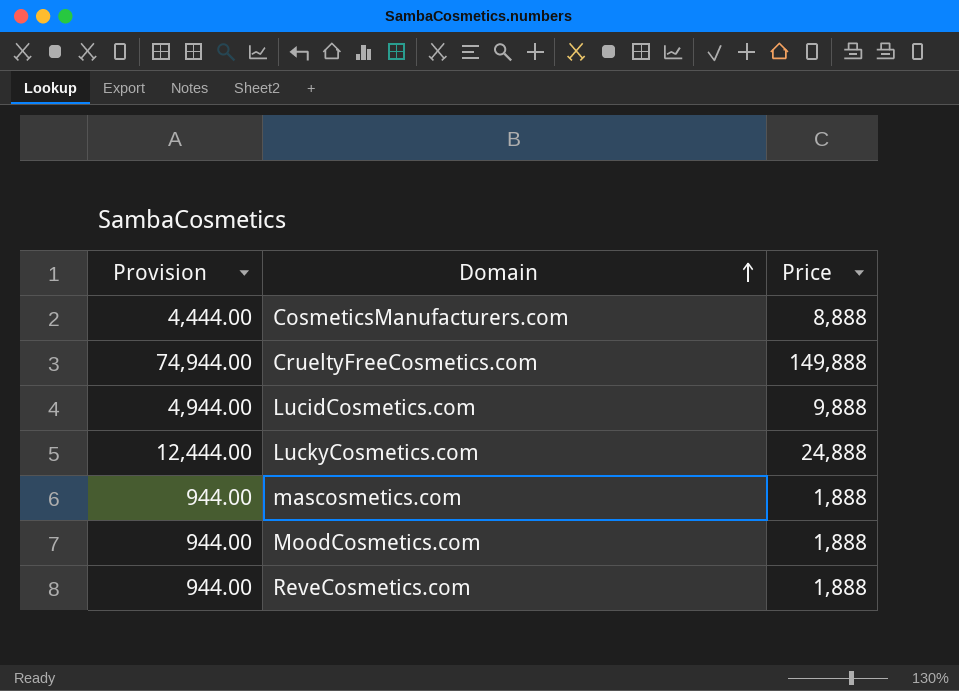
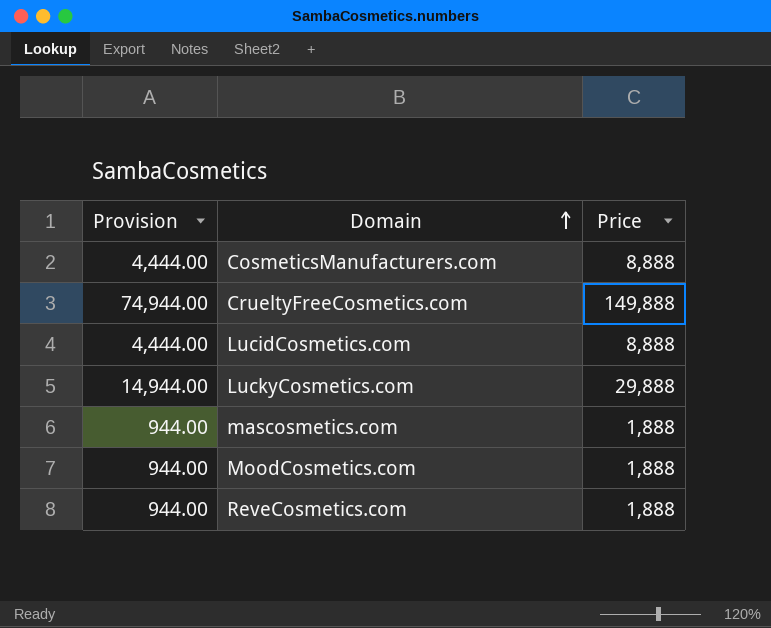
LucidCosmetics.com | Provision: 4,944.00 -> 4,444.00
LucidCosmetics.com | Price: 9,888 -> 8,888
LuckyCosmetics.com | Provision: 12,444.00 -> 14,944.00
LuckyCosmetics.com | Price: 24,888 -> 29,888

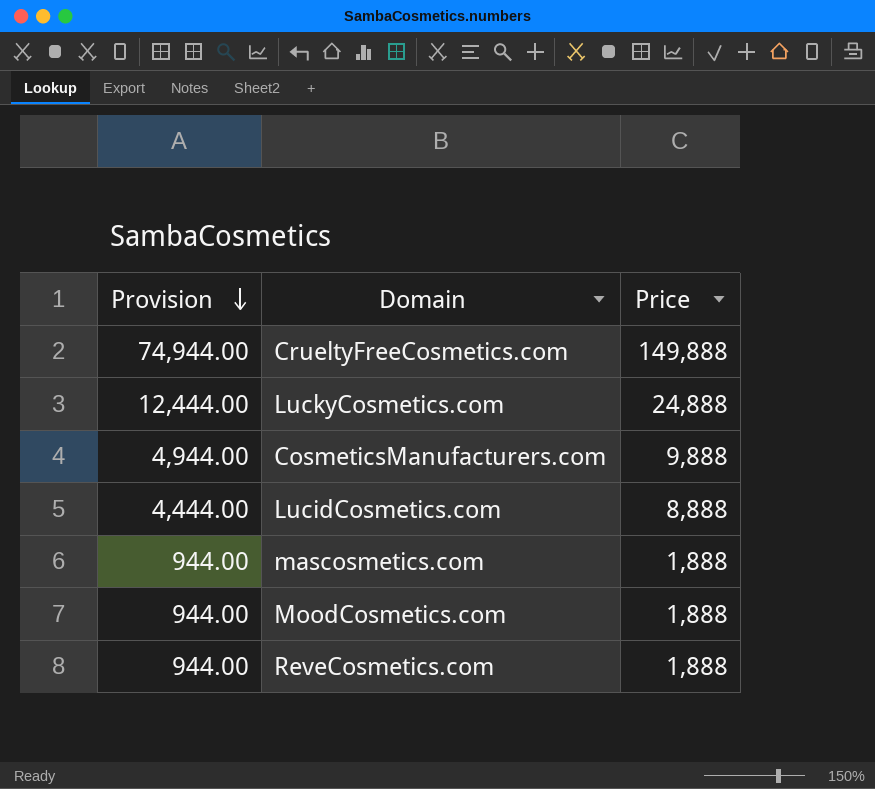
row order: Domain ascending -> Provision descending
LuckyCosmetics.com | Provision: 14,944.00 -> 12,444.00
LuckyCosmetics.com | Price: 29,888 -> 24,888
CosmeticsManufacturers.com | Provision: 4,444.00 -> 4,944.00
CosmeticsManufacturers.com | Price: 8,888 -> 9,888

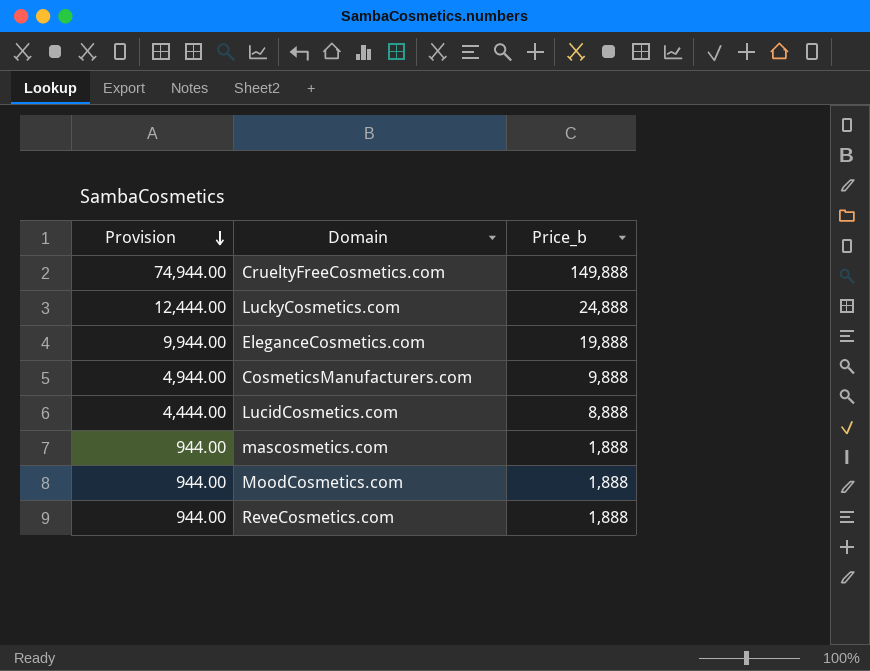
column name: Price -> Price_b
row EleganceCosmetics.com: none -> 9,944.00 | 19,888

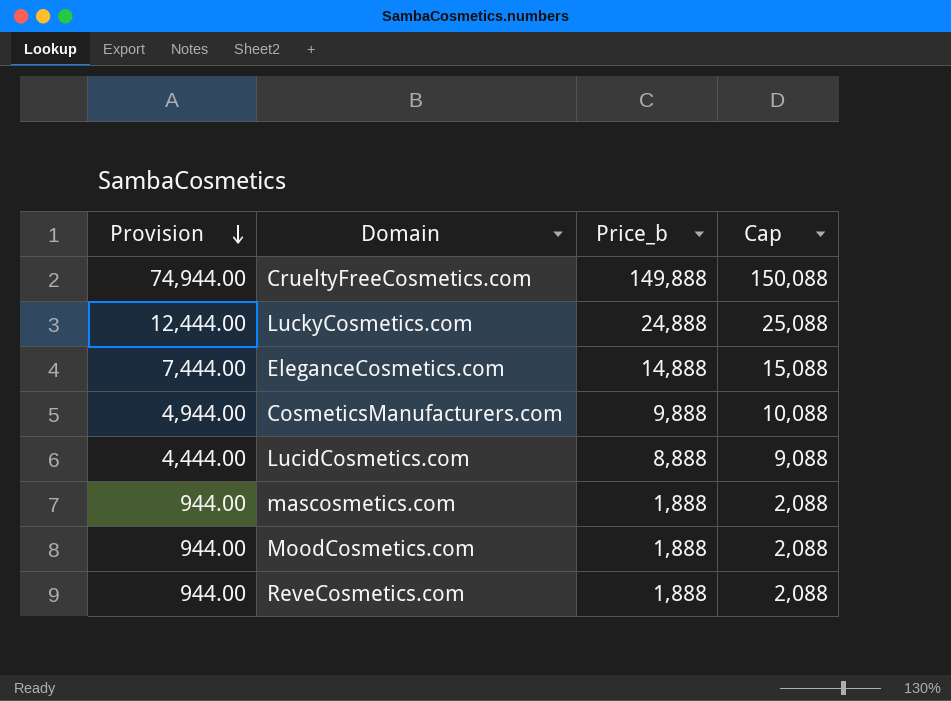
column Cap | formula: none -> [Price_b] + 200
EleganceCosmetics.com | Provision: 9,944.00 -> 7,444.00
EleganceCosmetics.com | Price_b: 19,888 -> 14,888

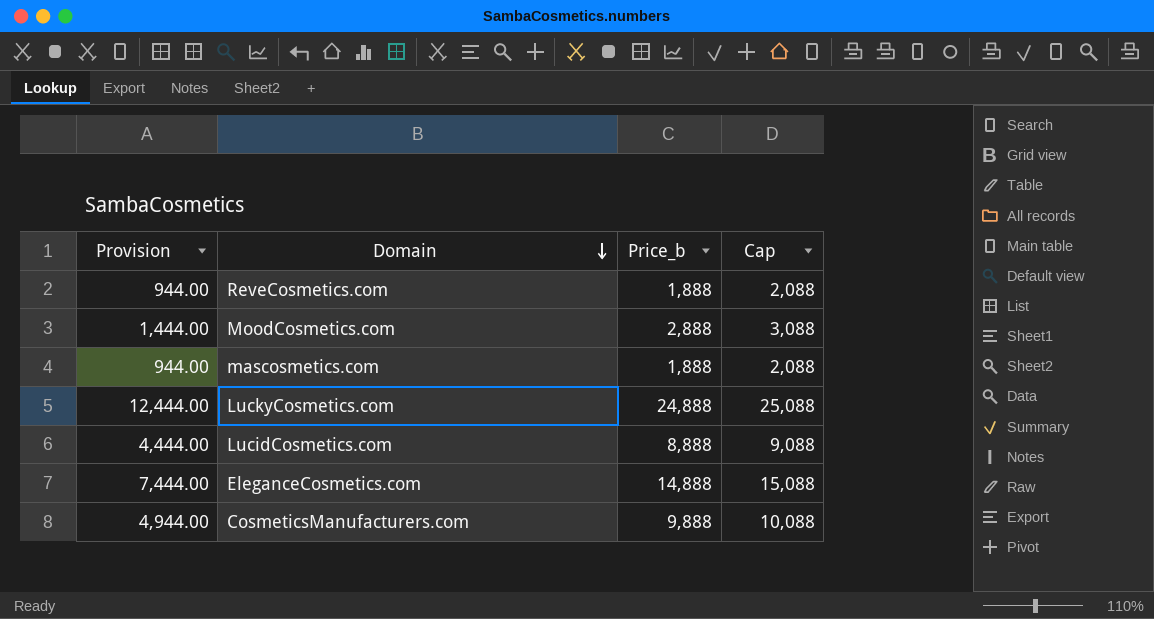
row order: Provision descending -> Domain descending
row CrueltyFreeCosmetics.com: 74,944.00 | 149,888 | 150,088 -> none
MoodCosmetics.com | Provision: 944.00 -> 1,444.00
MoodCosmetics.com | Price_b: 1,888 -> 2,888
MoodCosmetics.com | Cap: 2,088 -> 3,088

